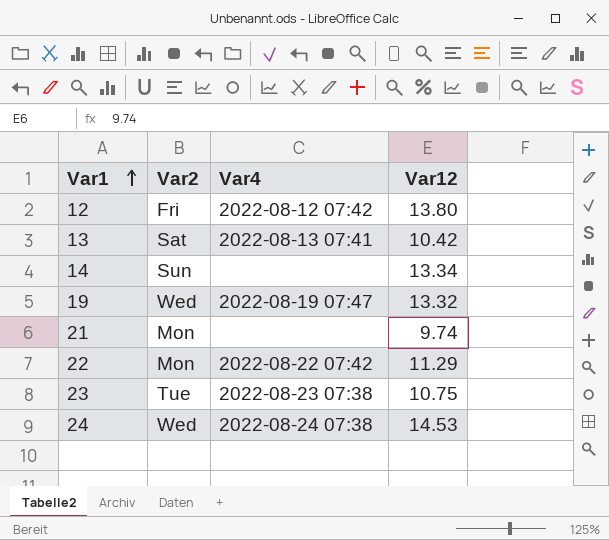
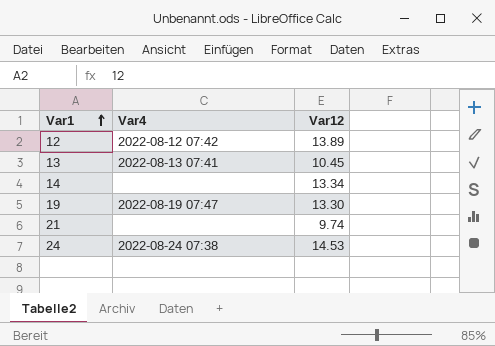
column Var2 | position: 2 -> none
row 22: Mon | 2022-08-22 07:42 | 11.29 -> none
row 23: Tue | 2022-08-23 07:38 | 10.75 -> none
12 | Var12: 13.80 -> 13.89
13 | Var12: 10.42 -> 10.45
19 | Var12: 13.32 -> 13.30

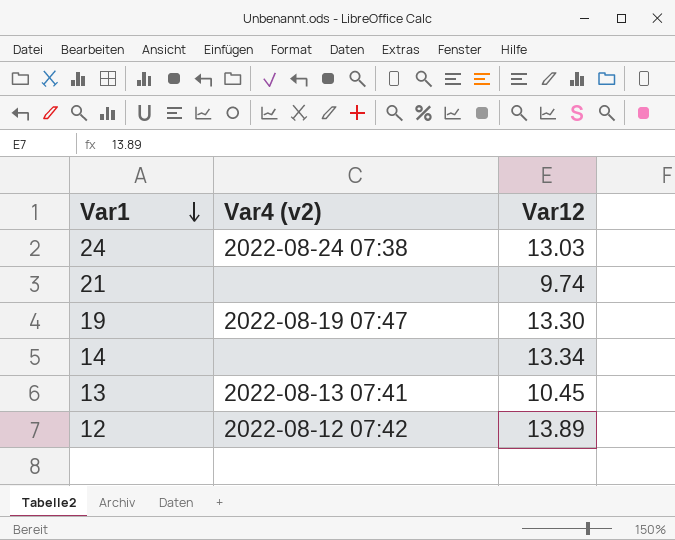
row order: Var1 ascending -> Var1 descending
column name: Var4 -> Var4 (v2)
24 | Var12: 14.53 -> 13.03

